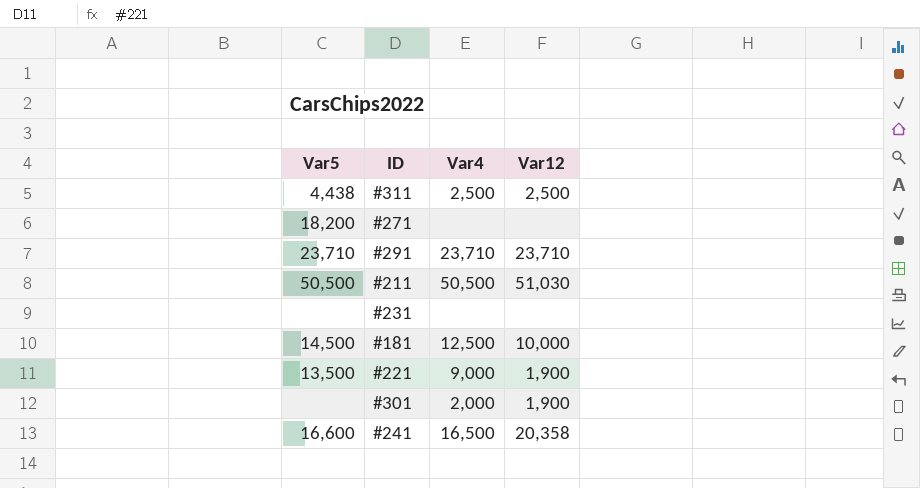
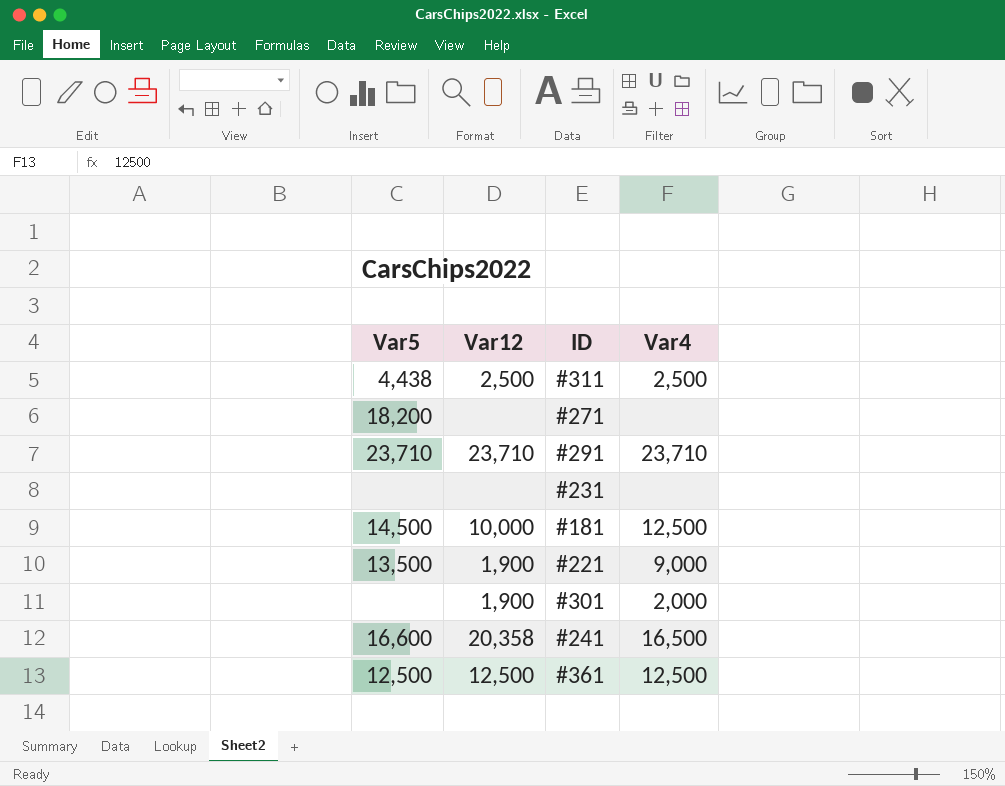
column Var12 | position: 4 -> 2
row #211: 50,500 | 50,500 | 51,030 -> none
row #361: none -> 12,500 | 12,500 | 12,500

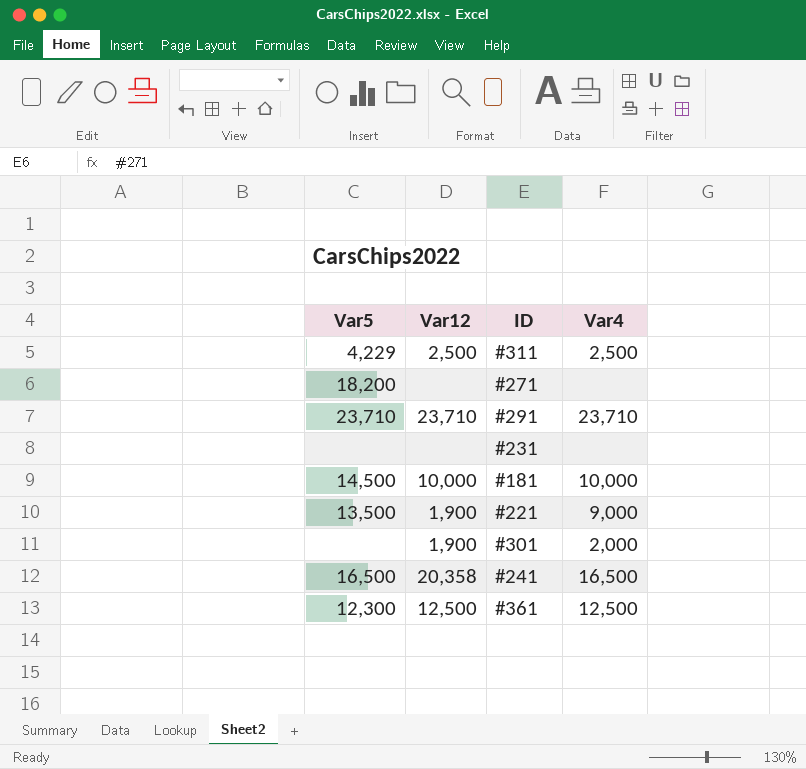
#311 | Var5: 4,438 -> 4,229
#181 | Var4: 12,500 -> 10,000
#241 | Var5: 16,600 -> 16,500
#361 | Var5: 12,500 -> 12,300

